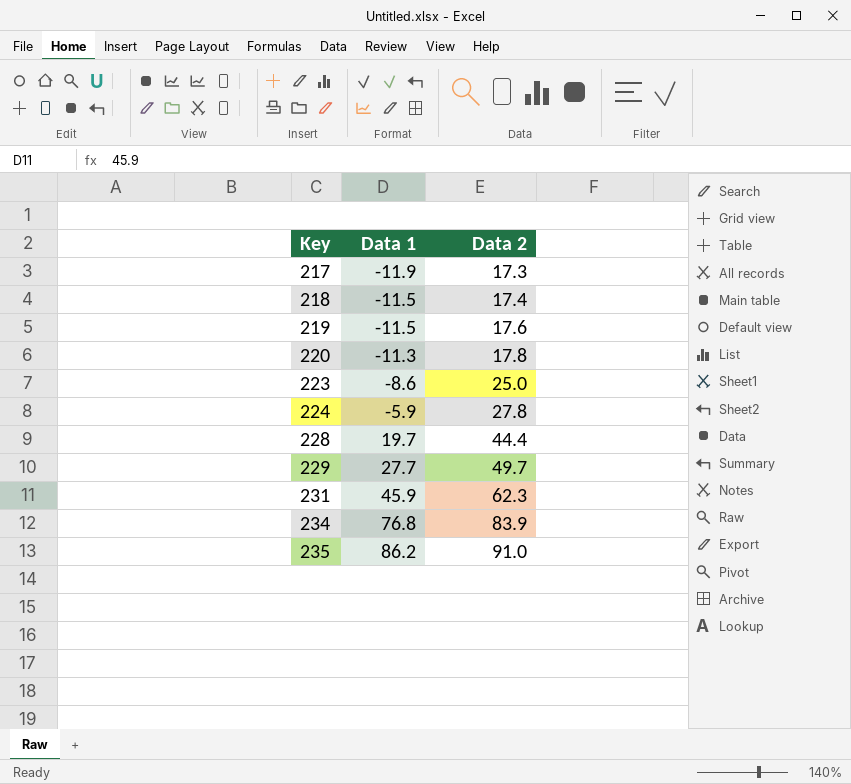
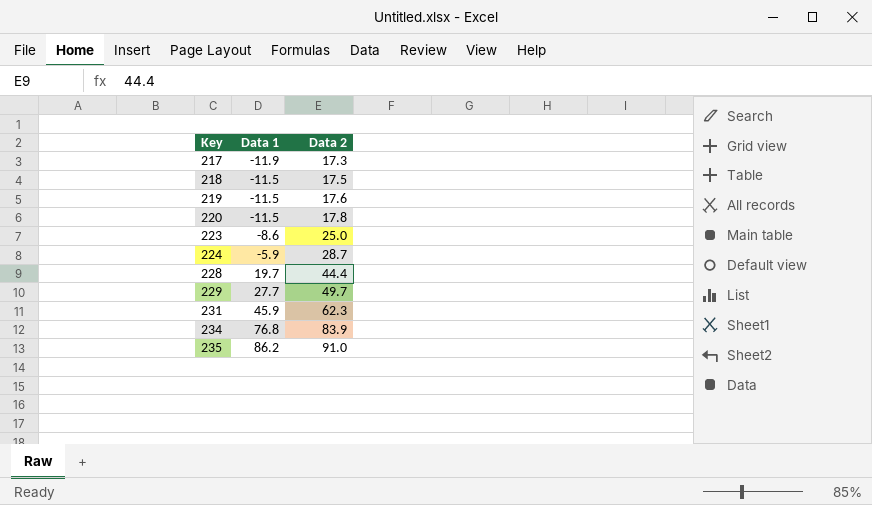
218 | Data 2: 17.4 -> 17.5
220 | Data 1: -11.3 -> -11.5
224 | Data 2: 27.8 -> 28.7

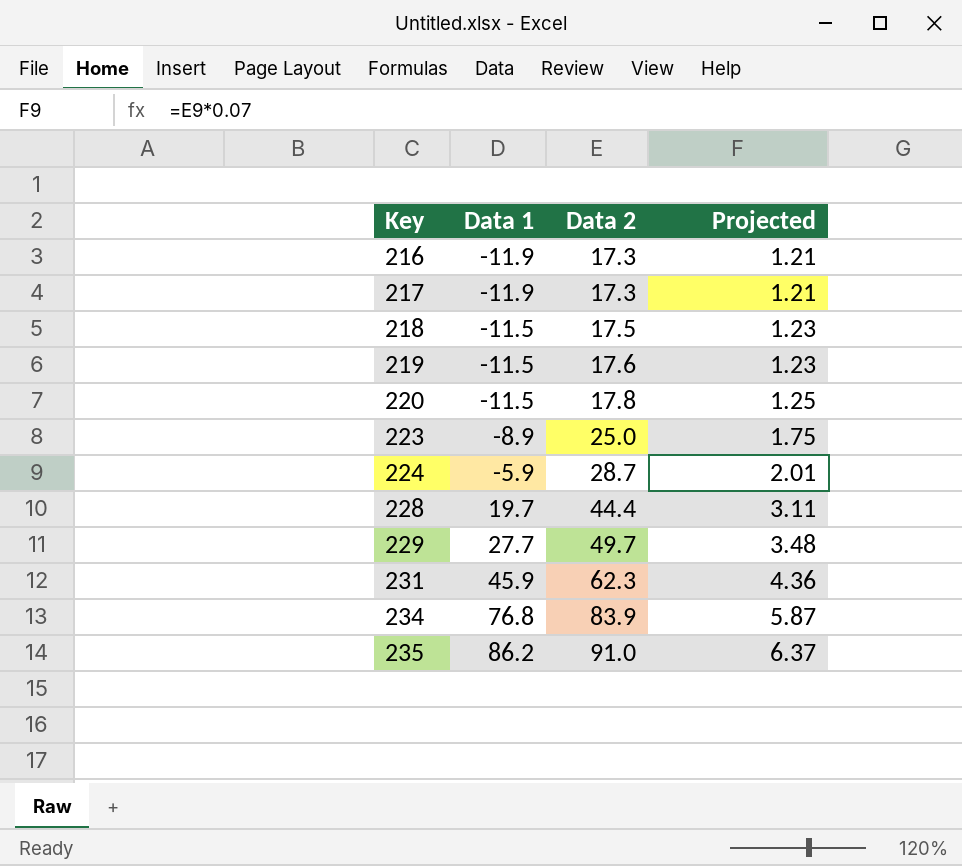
column Projected | formula: none -> [Data 2] * 0.07
row 216: none -> -11.9 | 17.3 | 1.21
223 | Data 1: -8.6 -> -8.9

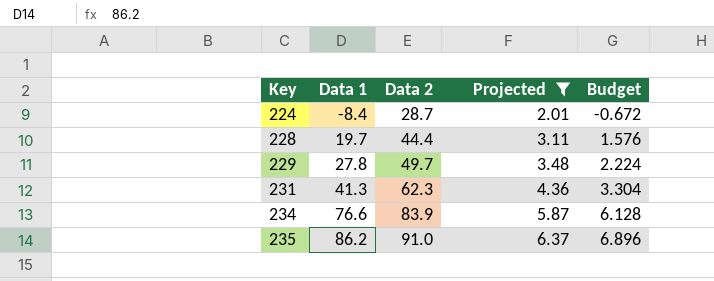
filter: none -> Projected >= 2.01
column Budget | formula: none -> [Data 1] * 0.08
224 | Data 1: -5.9 -> -8.4
229 | Data 1: 27.7 -> 27.8
231 | Data 1: 45.9 -> 41.3
234 | Data 1: 76.8 -> 76.6

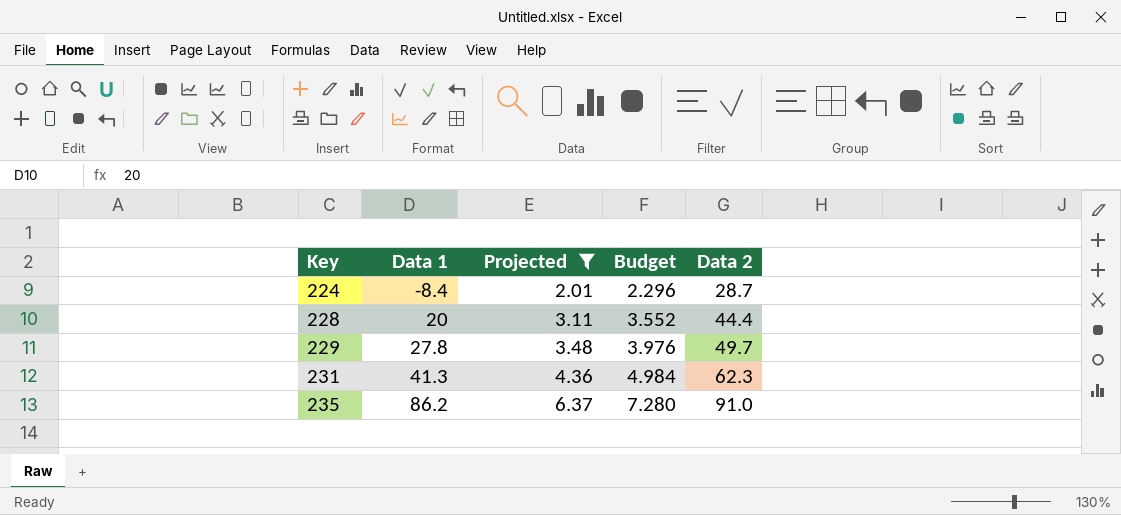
column Budget | formula: [Data 1] * 0.08 -> [Data 2] * 0.08
column Data 2 | position: 3 -> 5
row 234: 76.6 | 83.9 | 5.87 | 6.128 -> none
228 | Data 1: 19.7 -> 20

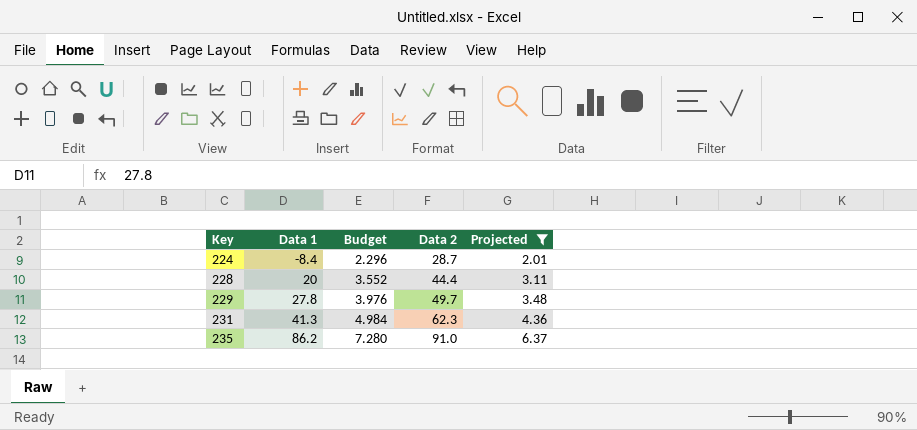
column Projected | position: 3 -> 5

